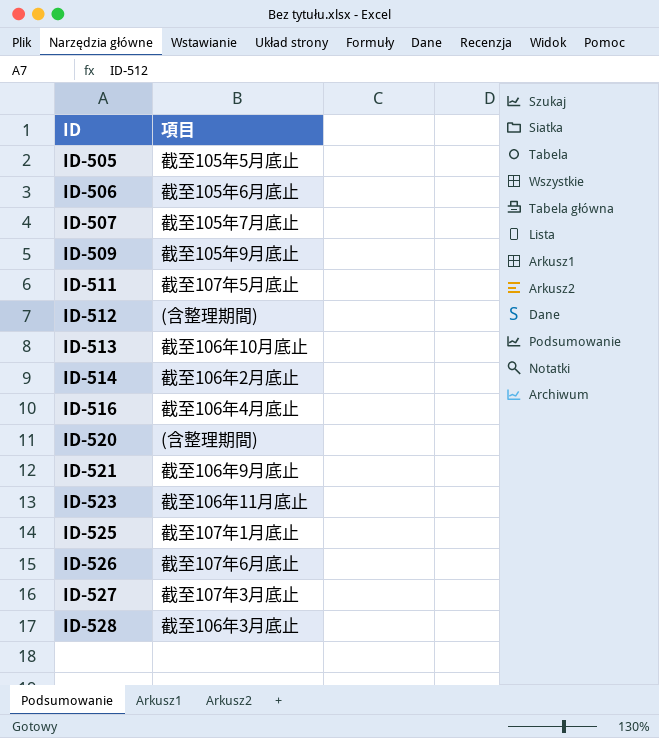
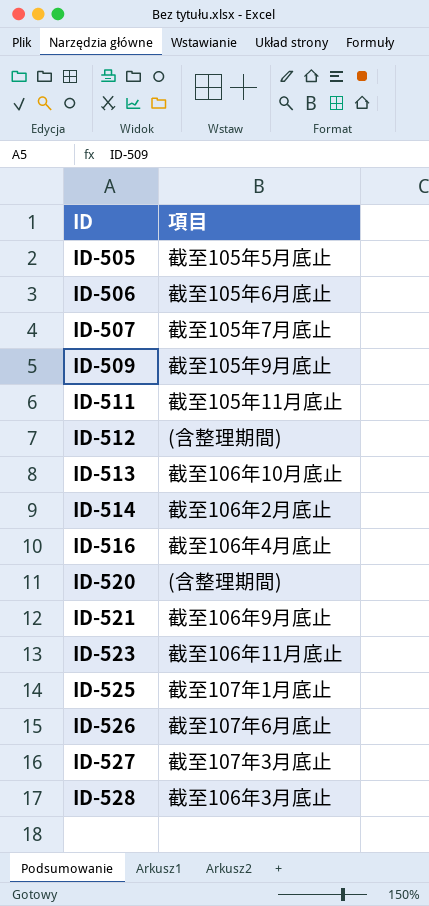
ID-511 | 項目: 截至107年5月底止 -> 截至105年11月底止

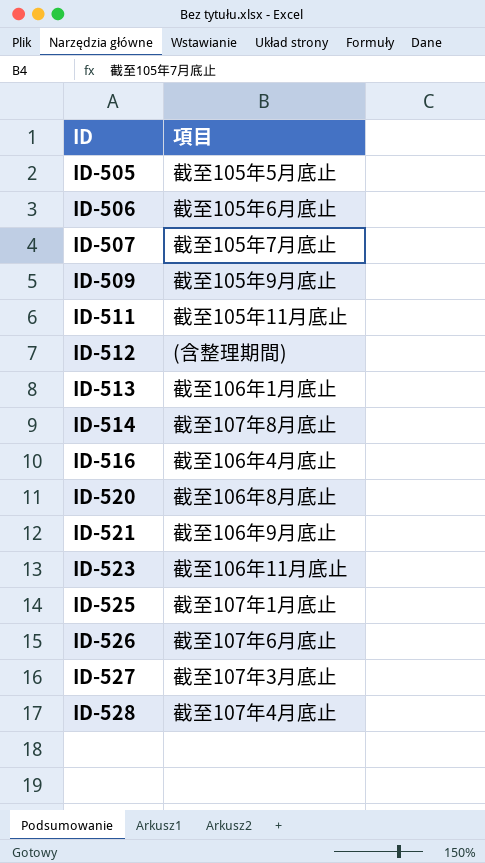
ID-513 | 項目: 截至106年10月底止 -> 截至106年1月底止
ID-514 | 項目: 截至106年2月底止 -> 截至107年8月底止
ID-520 | 項目: (含整理期間) -> 截至106年8月底止
ID-528 | 項目: 截至106年3月底止 -> 截至107年4月底止

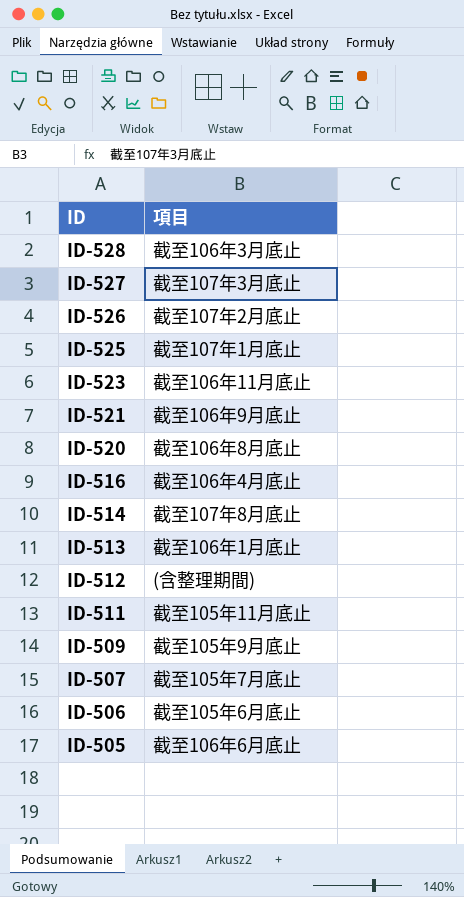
row order: ID ascending -> ID descending
ID-528 | 項目: 截至107年4月底止 -> 截至106年3月底止
ID-526 | 項目: 截至107年6月底止 -> 截至107年2月底止
ID-505 | 項目: 截至105年5月底止 -> 截至106年6月底止

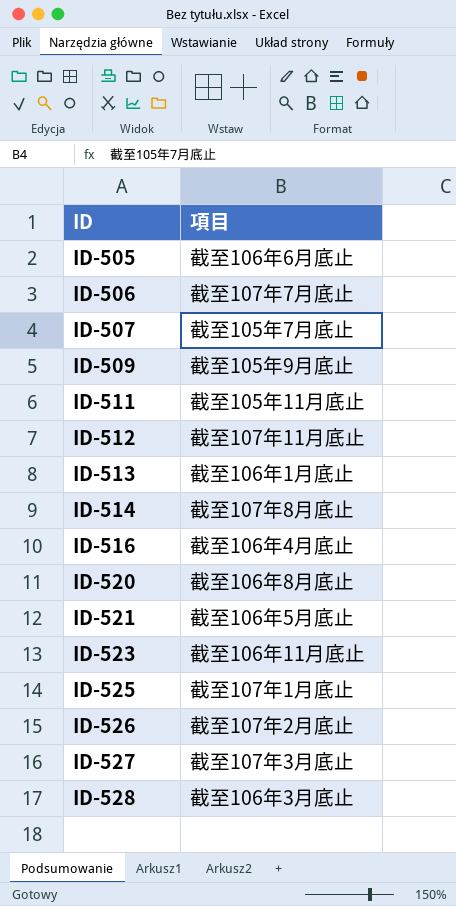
row order: ID descending -> ID ascending
ID-506 | 項目: 截至105年6月底止 -> 截至107年7月底止
ID-512 | 項目: (含整理期間) -> 截至107年11月底止
ID-521 | 項目: 截至106年9月底止 -> 截至106年5月底止

